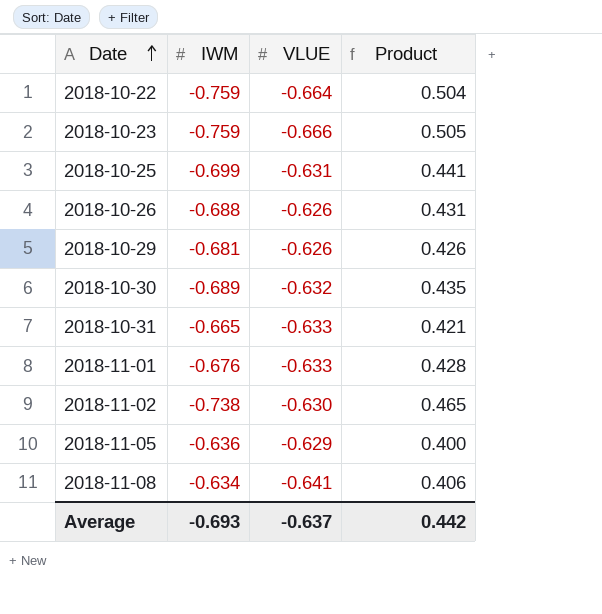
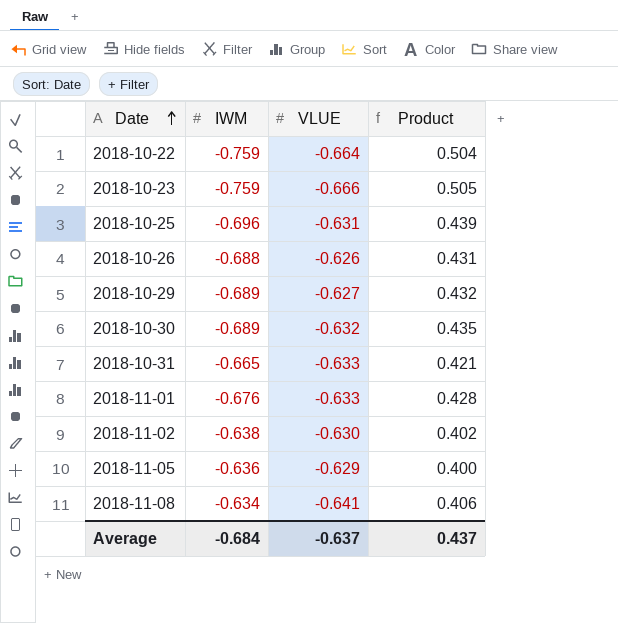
2018-10-25 | IWM: -0.699 -> -0.696
2018-10-25 | Product: 0.441 -> 0.439
2018-10-29 | IWM: -0.681 -> -0.689
2018-10-29 | VLUE: -0.626 -> -0.627
2018-10-29 | Product: 0.426 -> 0.432
2018-11-02 | IWM: -0.738 -> -0.638
2018-11-02 | Product: 0.465 -> 0.402
Average | IWM: -0.693 -> -0.684
Average | Product: 0.442 -> 0.437

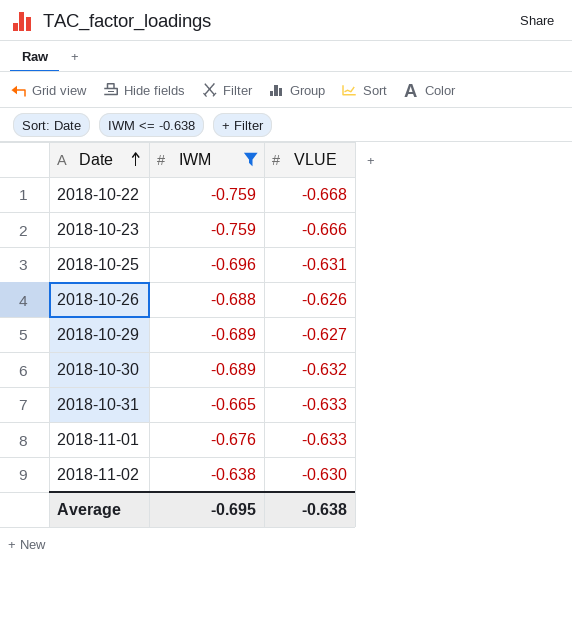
filter: none -> IWM <= -0.638
column Product | formula: [IWM] * [VLUE] -> none
2018-10-22 | VLUE: -0.664 -> -0.668
Average | IWM: -0.684 -> -0.695
Average | VLUE: -0.637 -> -0.638

